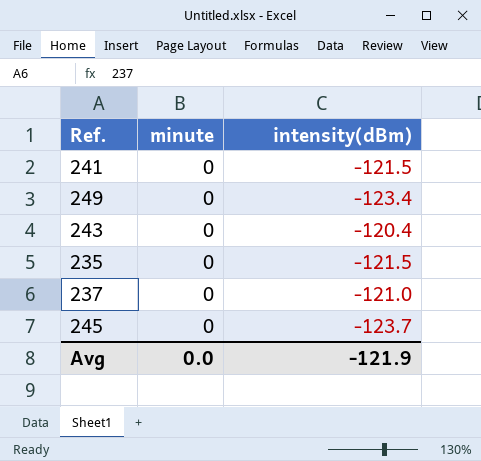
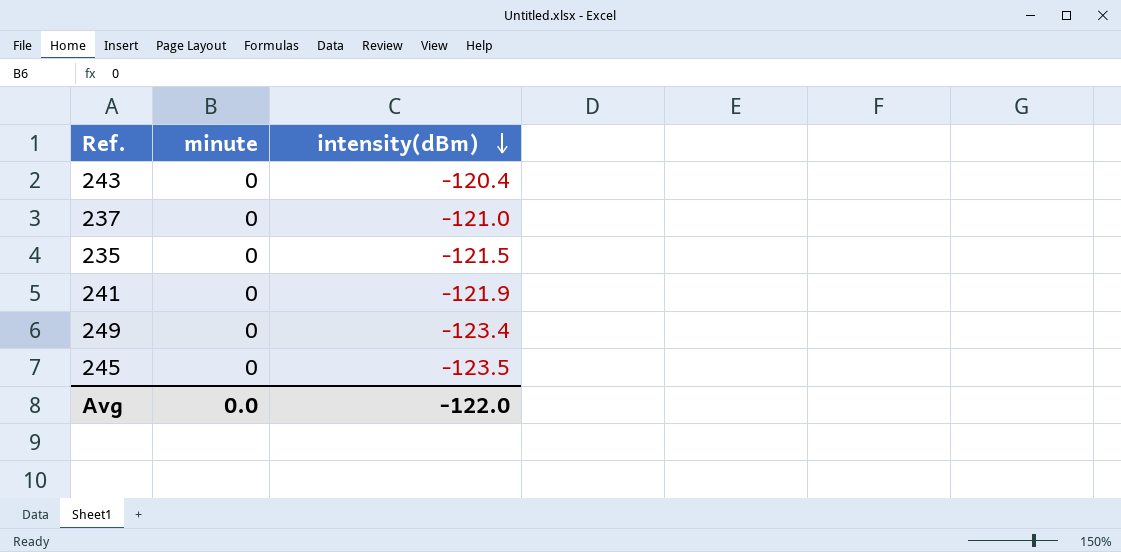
row order: none -> intensity(dBm) descending
241 | intensity(dBm): -121.5 -> -121.9
245 | intensity(dBm): -123.7 -> -123.5
Avg | intensity(dBm): -121.9 -> -122.0

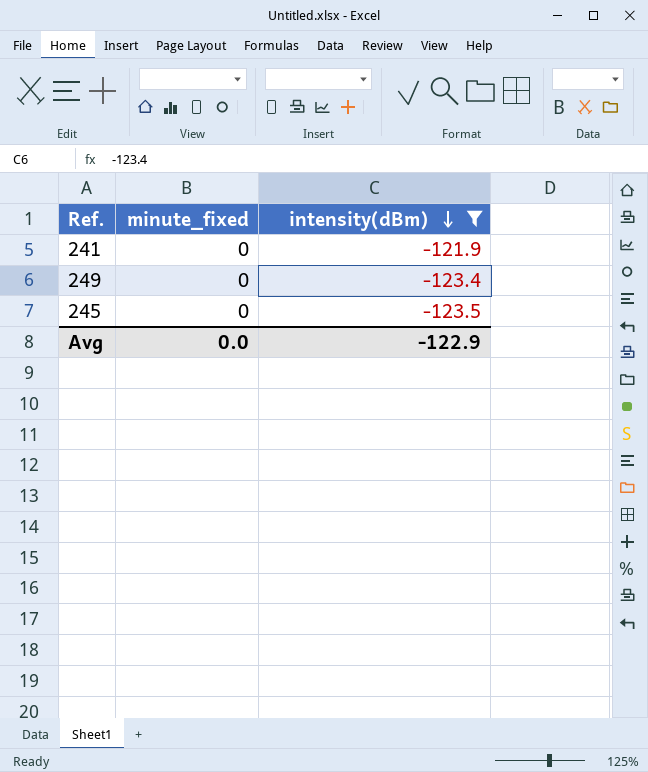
filter: none -> intensity(dBm) <= -121.9
column name: minute -> minute_fixed
Avg | intensity(dBm): -122.0 -> -122.9

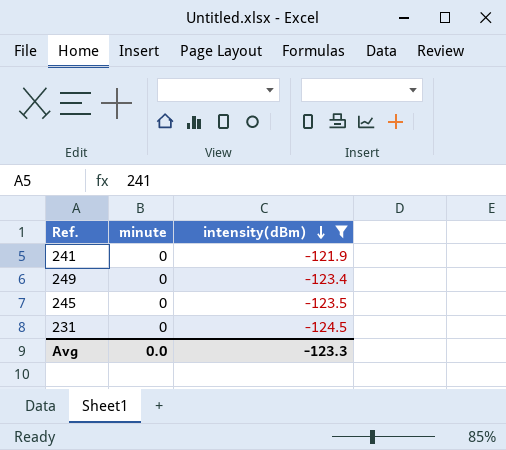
column name: minute_fixed -> minute
row 231: none -> 0 | -124.5
Avg | intensity(dBm): -122.9 -> -123.3

